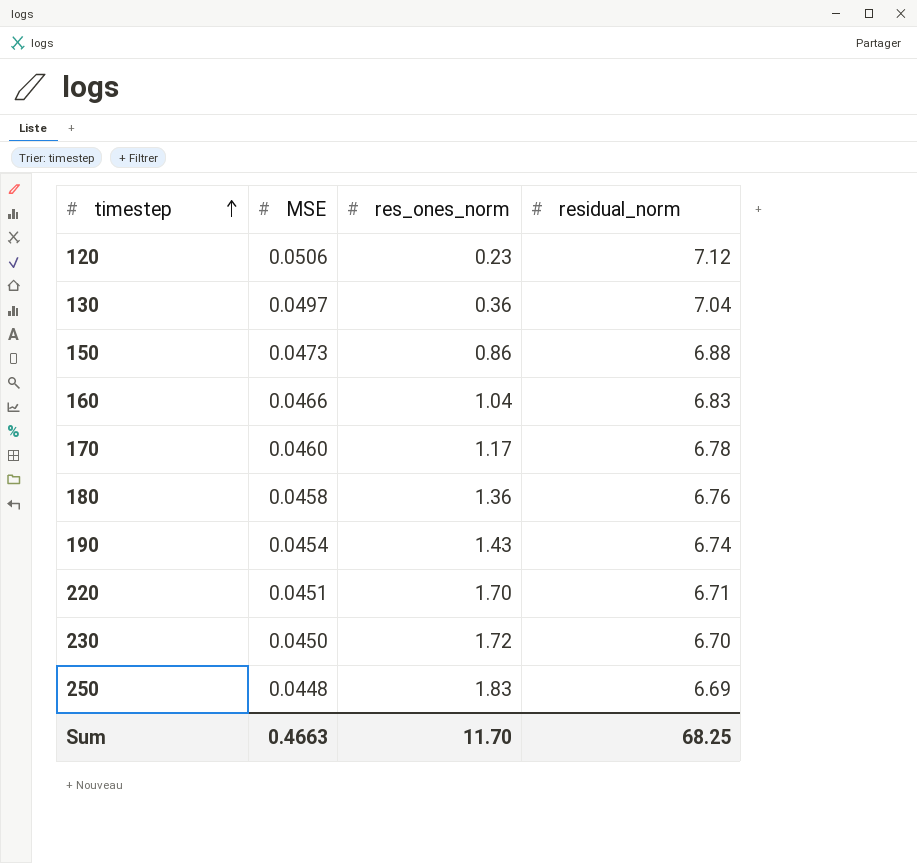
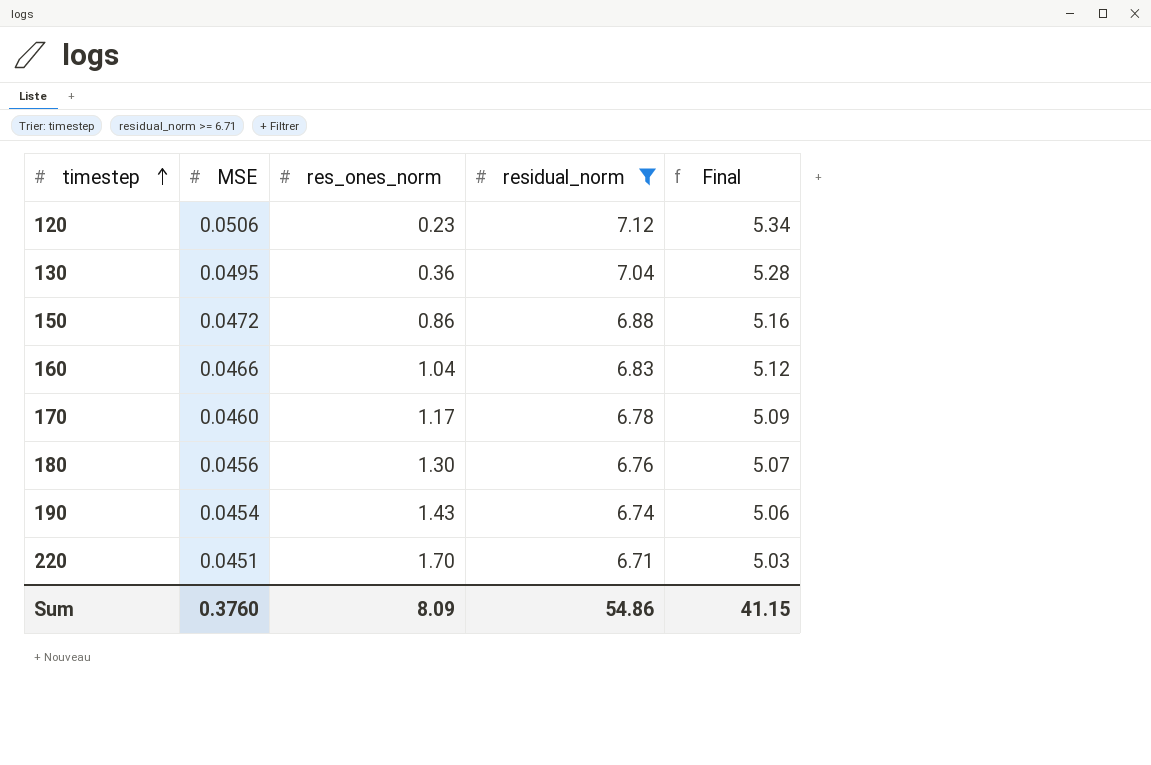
filter: none -> residual_norm >= 6.71
column Final | formula: none -> [residual_norm] * 0.75
130 | MSE: 0.0497 -> 0.0495
150 | MSE: 0.0473 -> 0.0472
180 | MSE: 0.0458 -> 0.0456
180 | res_ones_norm: 1.36 -> 1.30
Sum | MSE: 0.4663 -> 0.3760
Sum | res_ones_norm: 11.70 -> 8.09
Sum | residual_norm: 68.25 -> 54.86

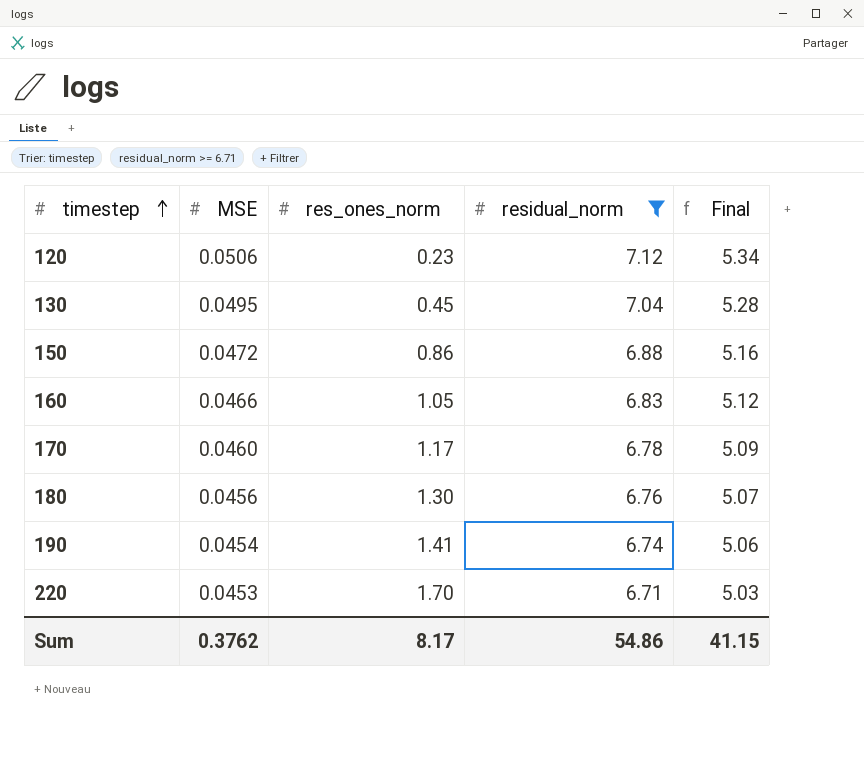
130 | res_ones_norm: 0.36 -> 0.45
160 | res_ones_norm: 1.04 -> 1.05
190 | res_ones_norm: 1.43 -> 1.41
220 | MSE: 0.0451 -> 0.0453
Sum | MSE: 0.3760 -> 0.3762
Sum | res_ones_norm: 8.09 -> 8.17

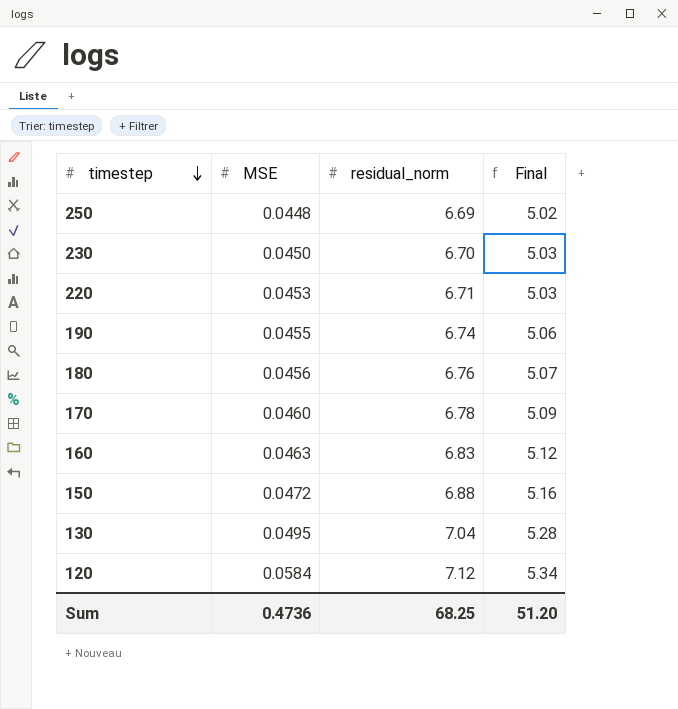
filter: residual_norm >= 6.71 -> none
row order: timestep ascending -> timestep descending
column res_ones_norm | position: 3 -> none
190 | MSE: 0.0454 -> 0.0455
160 | MSE: 0.0466 -> 0.0463
120 | MSE: 0.0506 -> 0.0584
Sum | MSE: 0.3762 -> 0.4736
Sum | residual_norm: 54.86 -> 68.25
Sum | Final: 41.15 -> 51.20

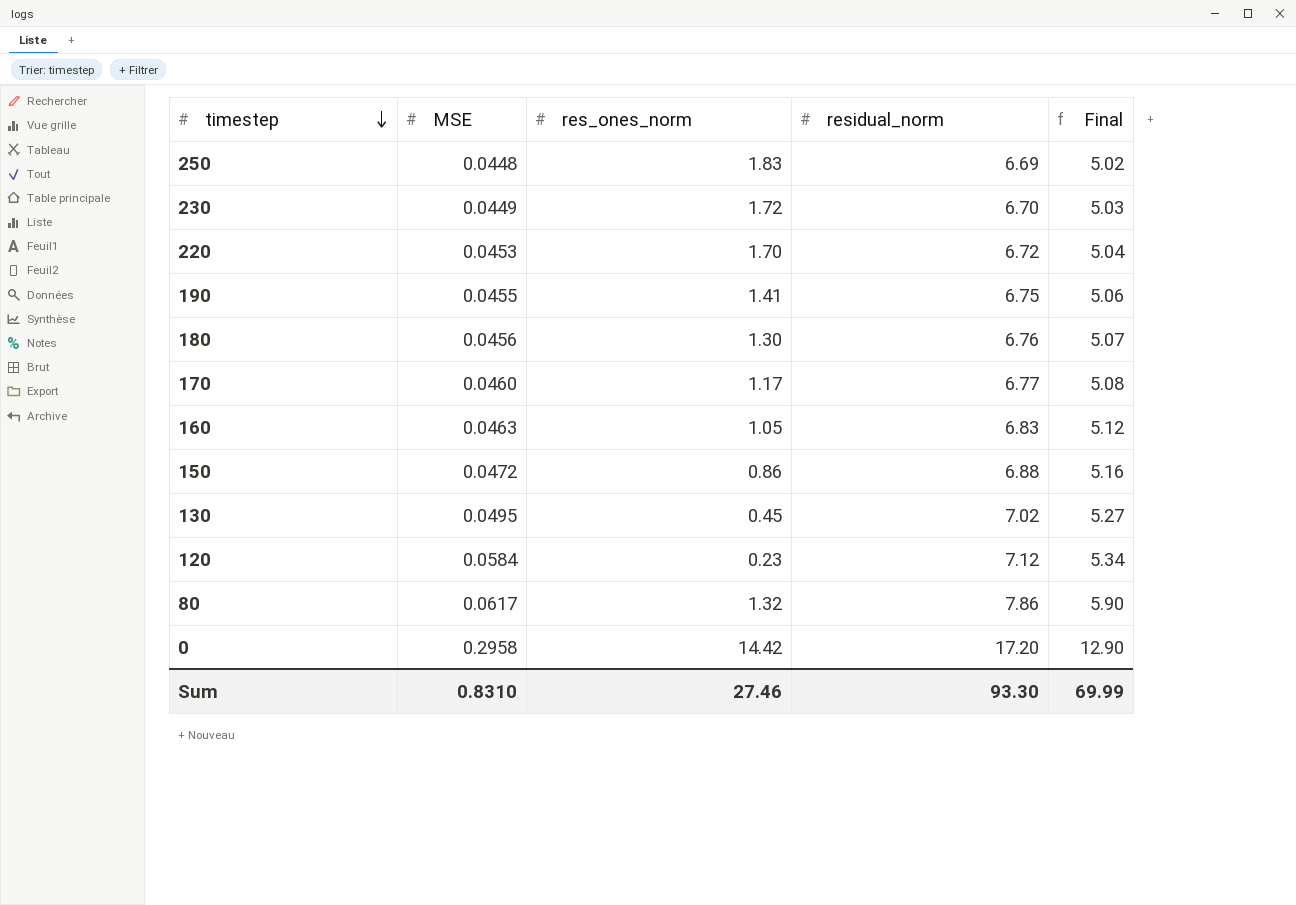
column res_ones_norm | position: none -> 3
230 | MSE: 0.0450 -> 0.0449
220 | residual_norm: 6.71 -> 6.72
220 | Final: 5.03 -> 5.04
190 | residual_norm: 6.74 -> 6.75
170 | residual_norm: 6.78 -> 6.77
170 | Final: 5.09 -> 5.08
130 | residual_norm: 7.04 -> 7.02
130 | Final: 5.28 -> 5.27
row 80: none -> 0.0617 | 1.32 | 7.86 | 5.90
row 0: none -> 0.2958 | 14.42 | 17.20 | 12.90
Sum | MSE: 0.4736 -> 0.8310
Sum | residual_norm: 68.25 -> 93.30
Sum | Final: 51.20 -> 69.99

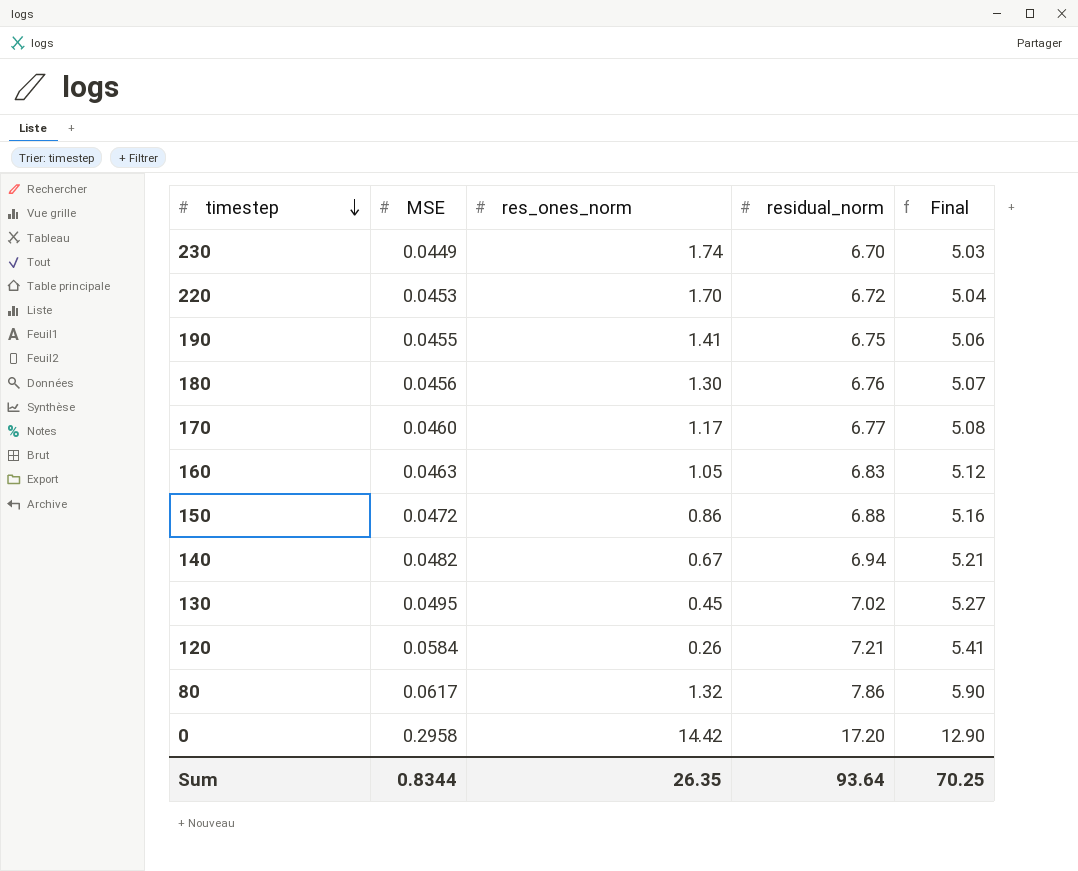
row 250: 0.0448 | 1.83 | 6.69 | 5.02 -> none
230 | res_ones_norm: 1.72 -> 1.74
row 140: none -> 0.0482 | 0.67 | 6.94 | 5.21
120 | res_ones_norm: 0.23 -> 0.26
120 | residual_norm: 7.12 -> 7.21
120 | Final: 5.34 -> 5.41
Sum | MSE: 0.8310 -> 0.8344
Sum | res_ones_norm: 27.46 -> 26.35
Sum | residual_norm: 93.30 -> 93.64
Sum | Final: 69.99 -> 70.25

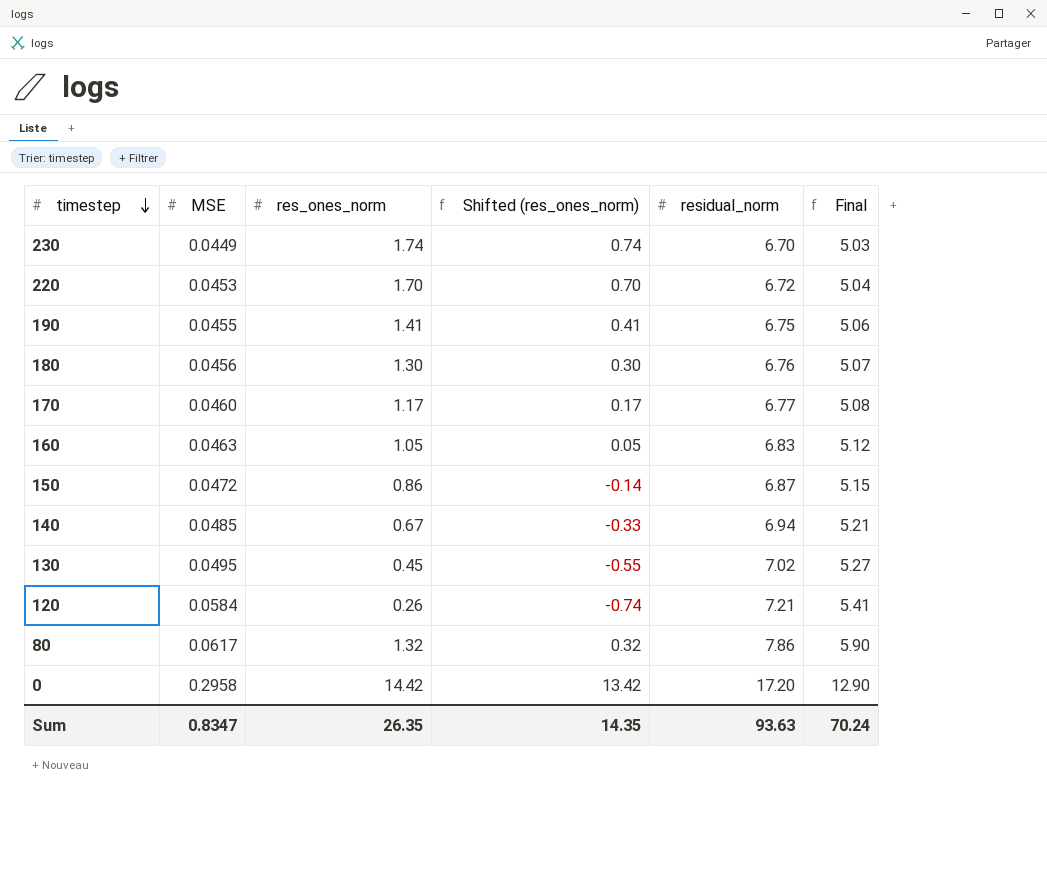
column Shifted (res_ones_norm) | formula: none -> [res_ones_norm] - 1
150 | residual_norm: 6.88 -> 6.87
150 | Final: 5.16 -> 5.15
140 | MSE: 0.0482 -> 0.0485
Sum | MSE: 0.8344 -> 0.8347
Sum | residual_norm: 93.64 -> 93.63
Sum | Final: 70.25 -> 70.24

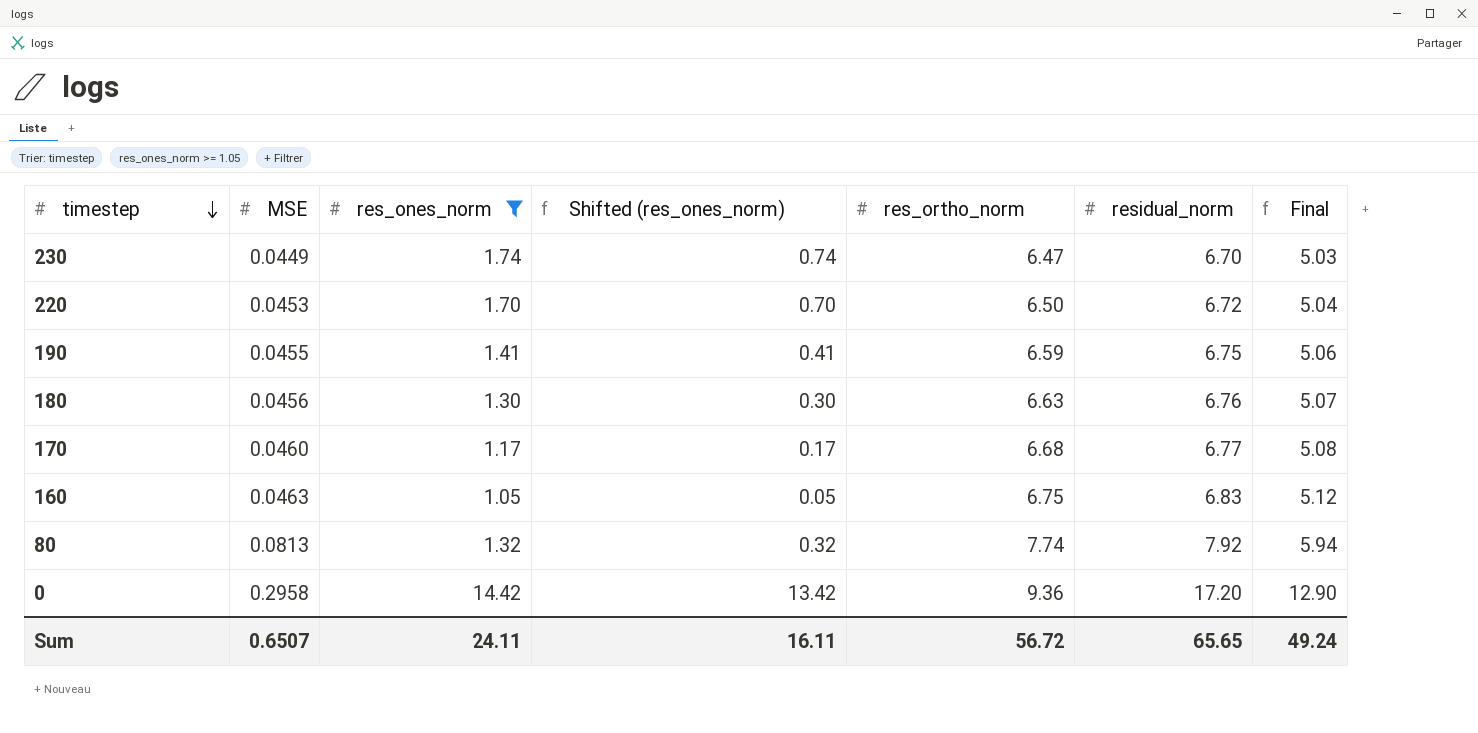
filter: none -> res_ones_norm >= 1.05
column res_ortho_norm | position: none -> 5
80 | MSE: 0.0617 -> 0.0813
80 | residual_norm: 7.86 -> 7.92
80 | Final: 5.90 -> 5.94
Sum | MSE: 0.8347 -> 0.6507
Sum | res_ones_norm: 26.35 -> 24.11
Sum | Shifted (res_ones_norm): 14.35 -> 16.11
Sum | residual_norm: 93.63 -> 65.65
Sum | Final: 70.24 -> 49.24

